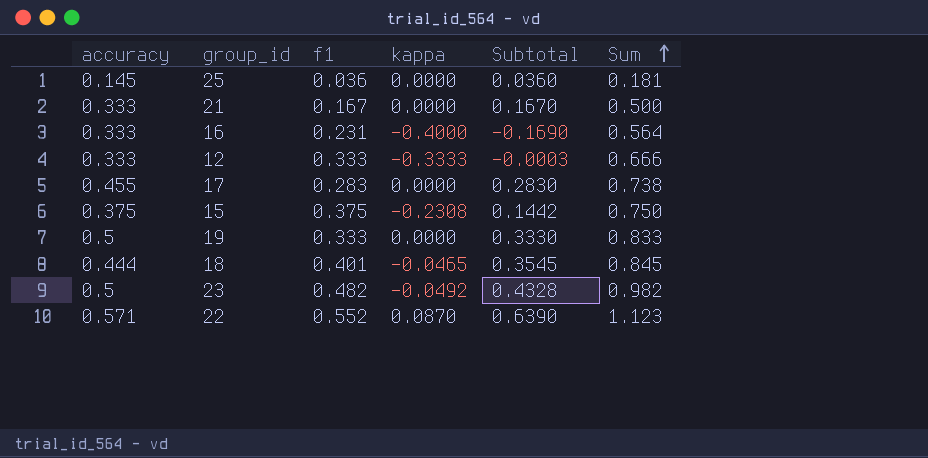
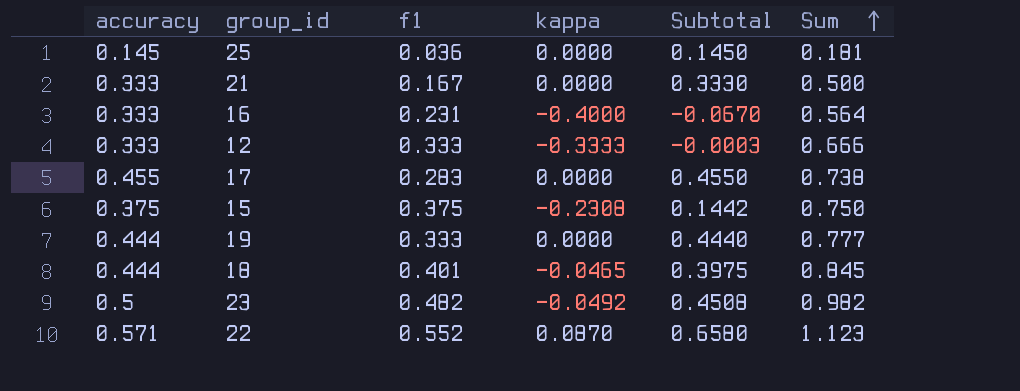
column Subtotal | formula: [f1] + [kappa] -> [accuracy] + [kappa]
19 | accuracy: 0.5 -> 0.444
19 | Sum: 0.833 -> 0.777

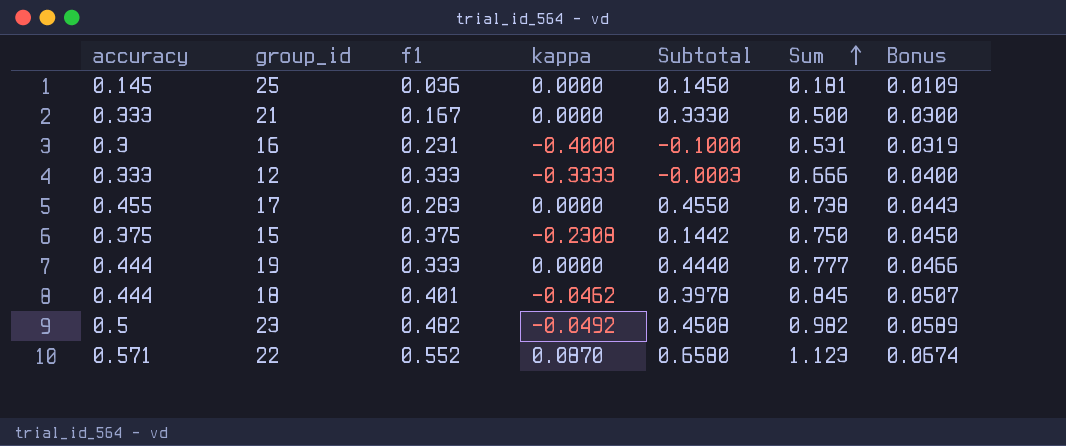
column Bonus | formula: none -> [Sum] * 0.06
16 | accuracy: 0.333 -> 0.3
16 | Subtotal: -0.0670 -> -0.1000
16 | Sum: 0.564 -> 0.531
18 | kappa: -0.0465 -> -0.0462
18 | Subtotal: 0.3975 -> 0.3978

